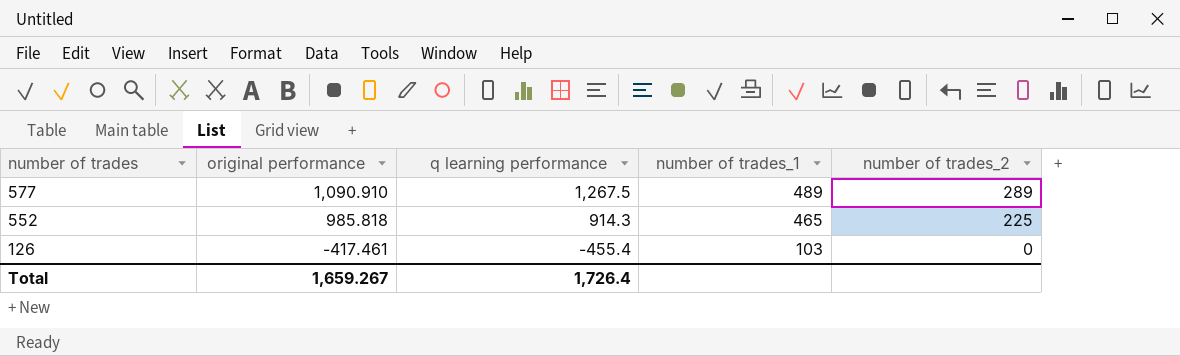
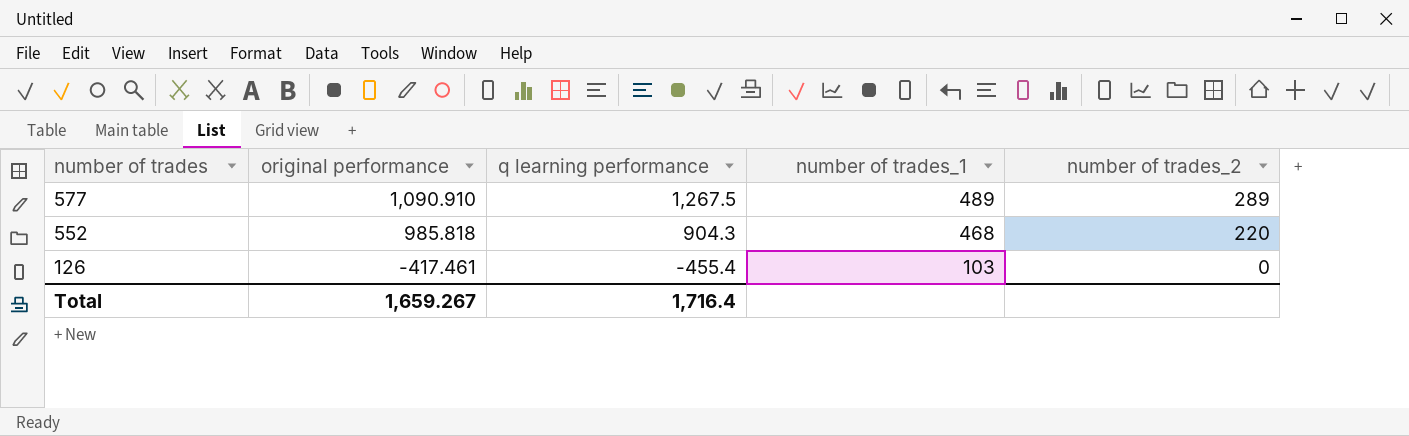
552 | q learning performance: 914.3 -> 904.3
552 | number of trades_1: 465 -> 468
552 | number of trades_2: 225 -> 220
Total | q learning performance: 1,726.4 -> 1,716.4

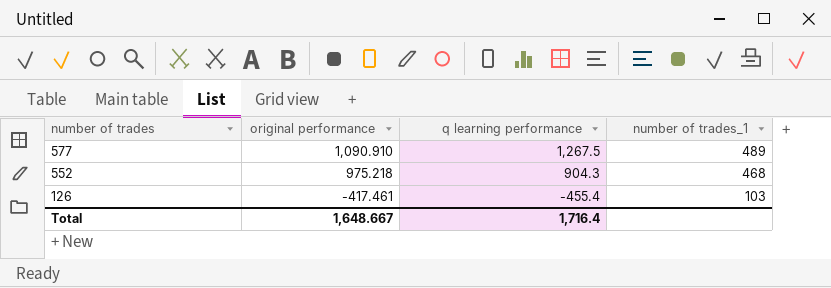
column number of trades_2 | position: 5 -> none
552 | original performance: 985.818 -> 975.218
Total | original performance: 1,659.267 -> 1,648.667

